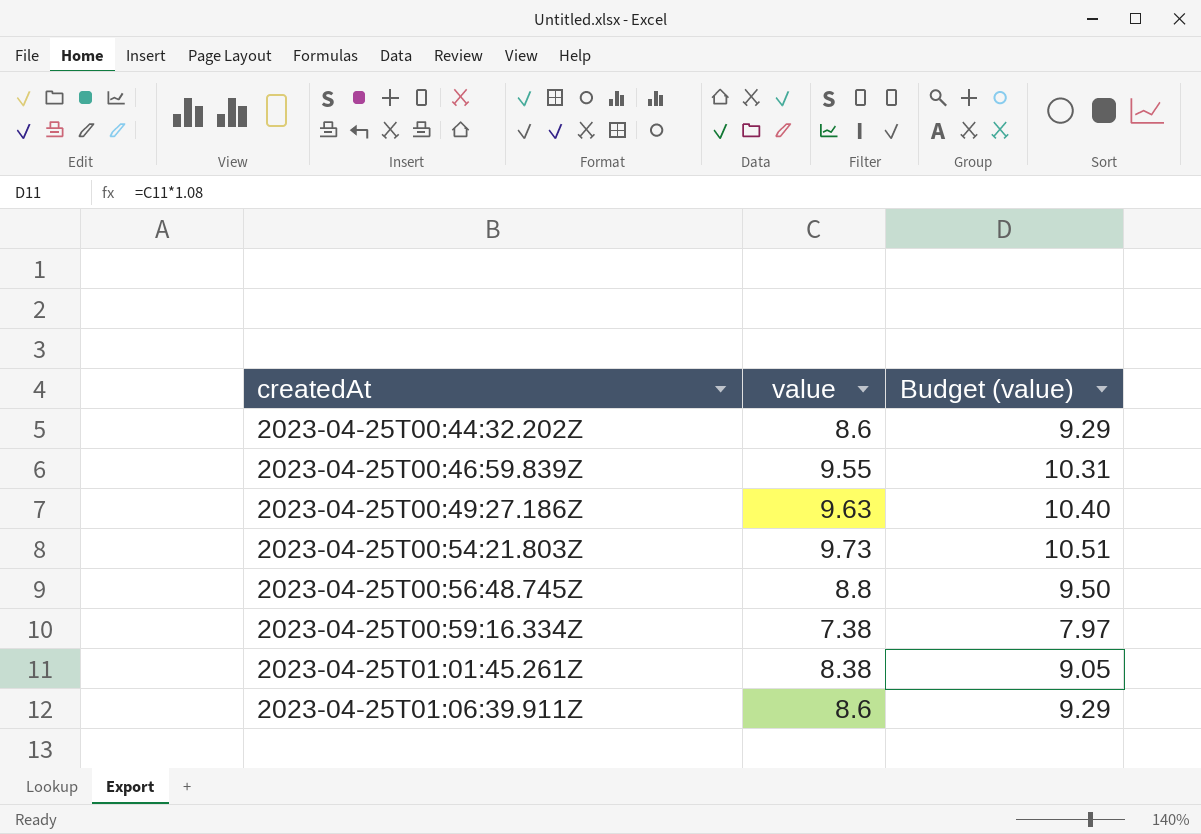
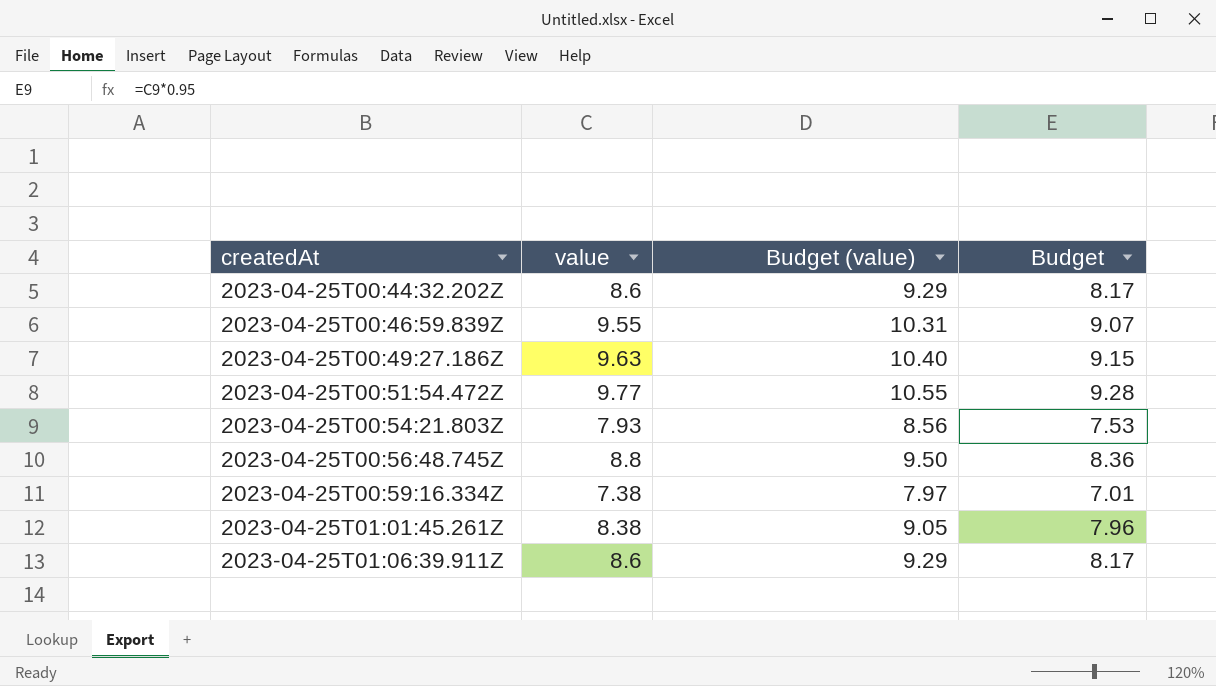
column Budget | formula: none -> [value] * 0.95
row 2023-04-25T00:51:54.472Z: none -> 9.77 | 10.55 | 9.28
2023-04-25T00:54:21.803Z | value: 9.73 -> 7.93
2023-04-25T00:54:21.803Z | Budget (value): 10.51 -> 8.56

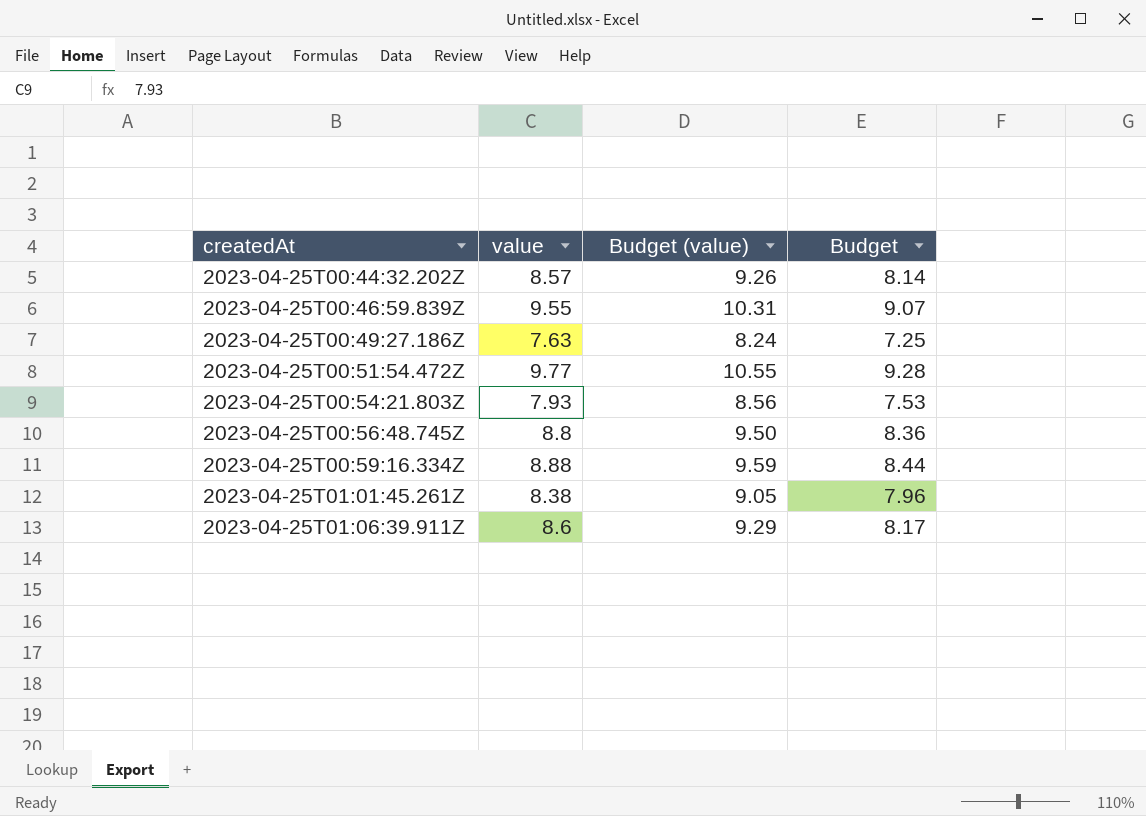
2023-04-25T00:44:32.202Z | value: 8.6 -> 8.57
2023-04-25T00:44:32.202Z | Budget (value): 9.29 -> 9.26
2023-04-25T00:44:32.202Z | Budget: 8.17 -> 8.14
2023-04-25T00:49:27.186Z | value: 9.63 -> 7.63
2023-04-25T00:49:27.186Z | Budget (value): 10.40 -> 8.24
2023-04-25T00:49:27.186Z | Budget: 9.15 -> 7.25
2023-04-25T00:59:16.334Z | value: 7.38 -> 8.88
2023-04-25T00:59:16.334Z | Budget (value): 7.97 -> 9.59
2023-04-25T00:59:16.334Z | Budget: 7.01 -> 8.44

